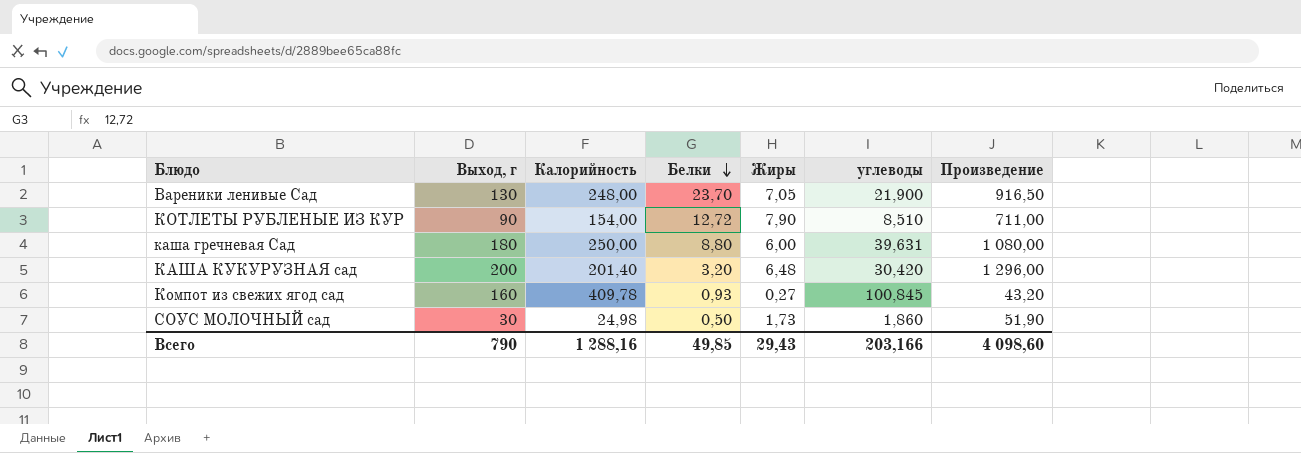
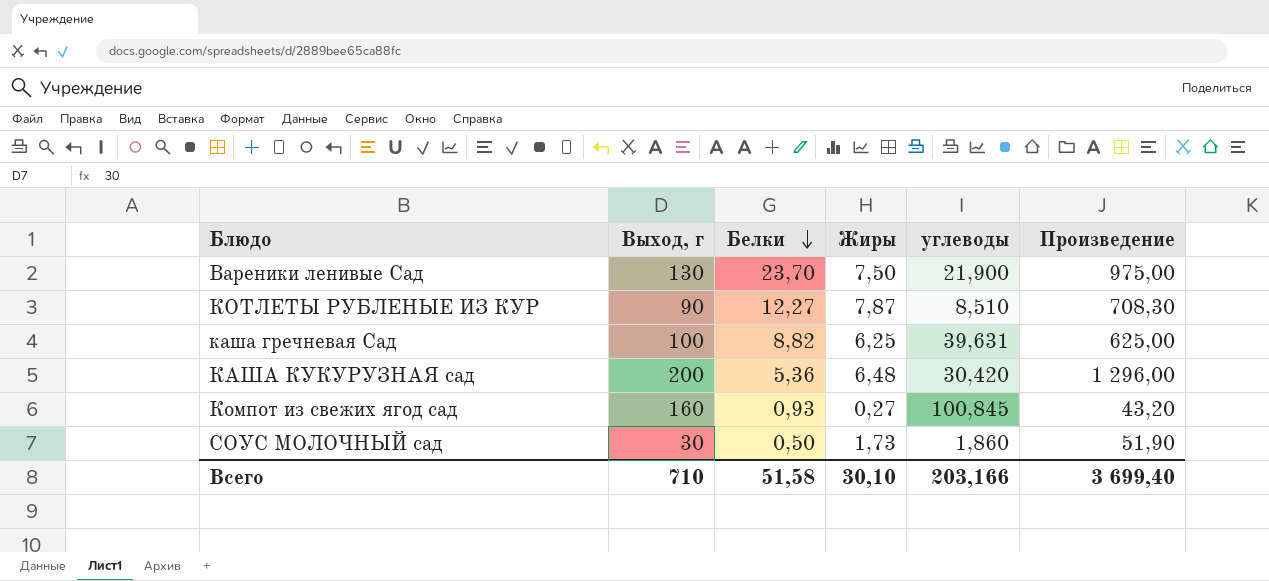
column Калорийность | position: 3 -> none
Вареники ленивые Сад | Жиры: 7,05 -> 7,50
Вареники ленивые Сад | Произведение: 916,50 -> 975,00
КОТЛЕТЫ РУБЛЕНЫЕ ИЗ КУР | Белки: 12,72 -> 12,27
КОТЛЕТЫ РУБЛЕНЫЕ ИЗ КУР | Жиры: 7,90 -> 7,87
КОТЛЕТЫ РУБЛЕНЫЕ ИЗ КУР | Произведение: 711,00 -> 708,30
каша гречневая Сад | Выход, г: 180 -> 100
каша гречневая Сад | Белки: 8,80 -> 8,82
каша гречневая Сад | Жиры: 6,00 -> 6,25
каша гречневая Сад | Произведение: 1 080,00 -> 625,00
КАША КУКУРУЗНАЯ сад | Белки: 3,20 -> 5,36
Всего | Выход, г: 790 -> 710
Всего | Белки: 49,85 -> 51,58
Всего | Жиры: 29,43 -> 30,10
Всего | Произведение: 4 098,60 -> 3 699,40

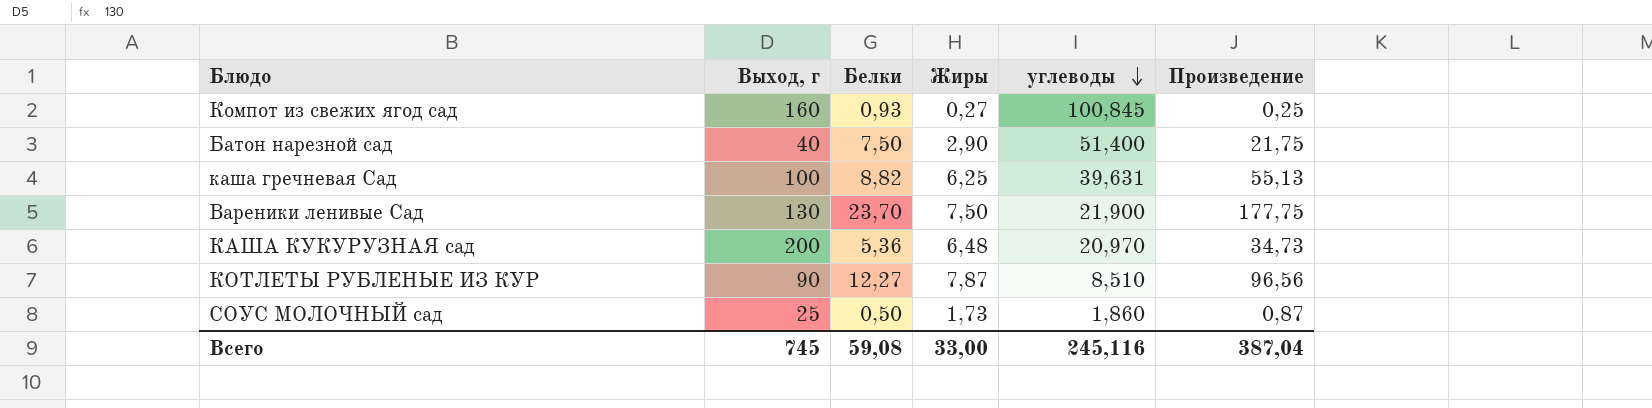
row order: Белки descending -> углеводы descending
column Произведение | formula: [Выход, г] * [Жиры] -> [Белки] * [Жиры]
row Батон нарезной сад: none -> 40 | 7,50 | 2,90 | 51,400 | 21,75
КАША КУКУРУЗНАЯ сад | углеводы: 30,420 -> 20,970
СОУС МОЛОЧНЫЙ сад | Выход, г: 30 -> 25
Всего | Выход, г: 710 -> 745
Всего | Белки: 51,58 -> 59,08
Всего | Жиры: 30,10 -> 33,00
Всего | углеводы: 203,166 -> 245,116
Всего | Произведение: 3 699,40 -> 387,04

